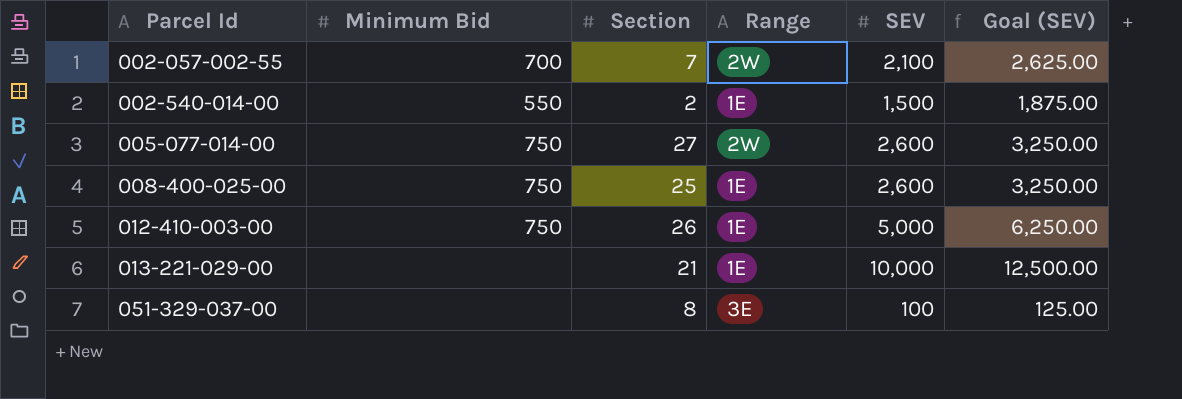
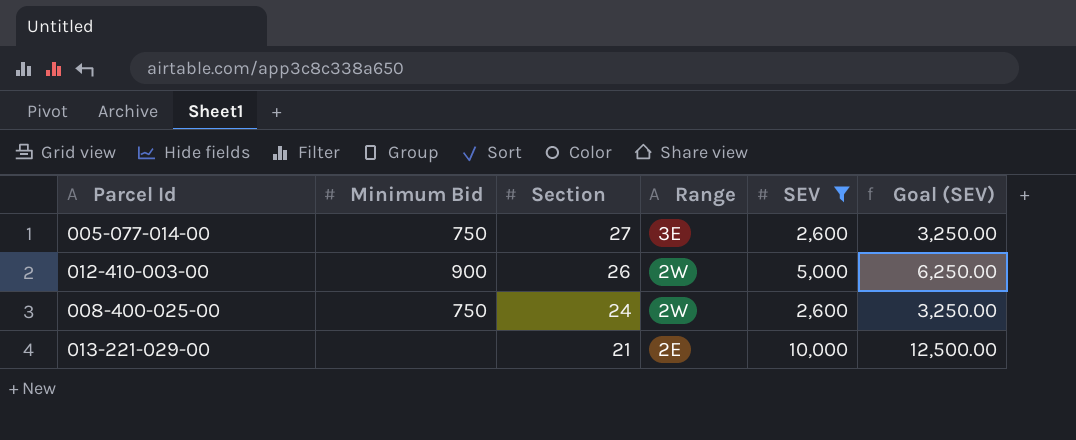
filter: none -> SEV >= 2,600
row order: Parcel Id ascending -> Section descending
005-077-014-00 | Range: 2W -> 3E
012-410-003-00 | Minimum Bid: 750 -> 900
012-410-003-00 | Range: 1E -> 2W
008-400-025-00 | Section: 25 -> 24
008-400-025-00 | Range: 1E -> 2W
013-221-029-00 | Range: 1E -> 2E

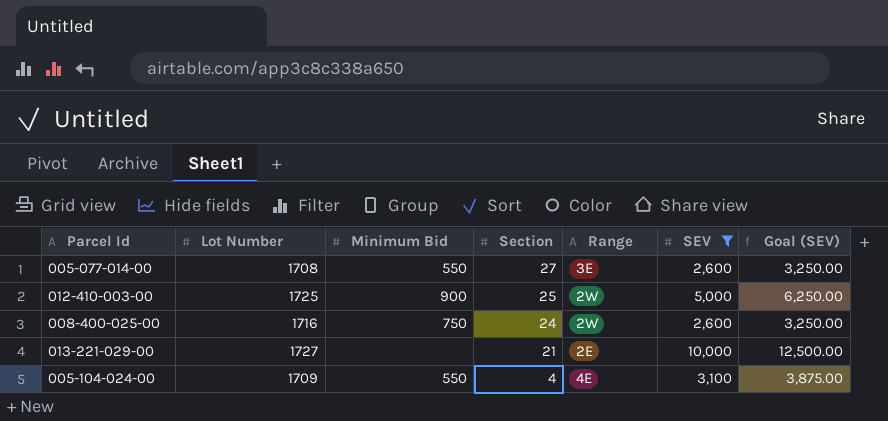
column Lot Number | position: none -> 2
005-077-014-00 | Minimum Bid: 750 -> 550
012-410-003-00 | Section: 26 -> 25
row 005-104-024-00: none -> 1709 | 550 | 4 | 4E | 3,100 | 3,875.00

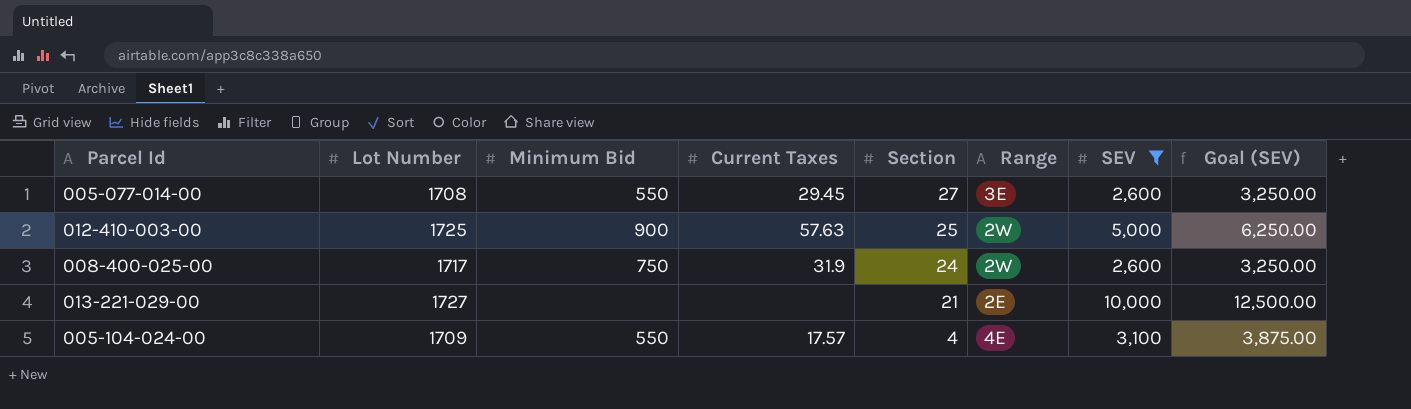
column Current Taxes | position: none -> 4
008-400-025-00 | Lot Number: 1716 -> 1717

